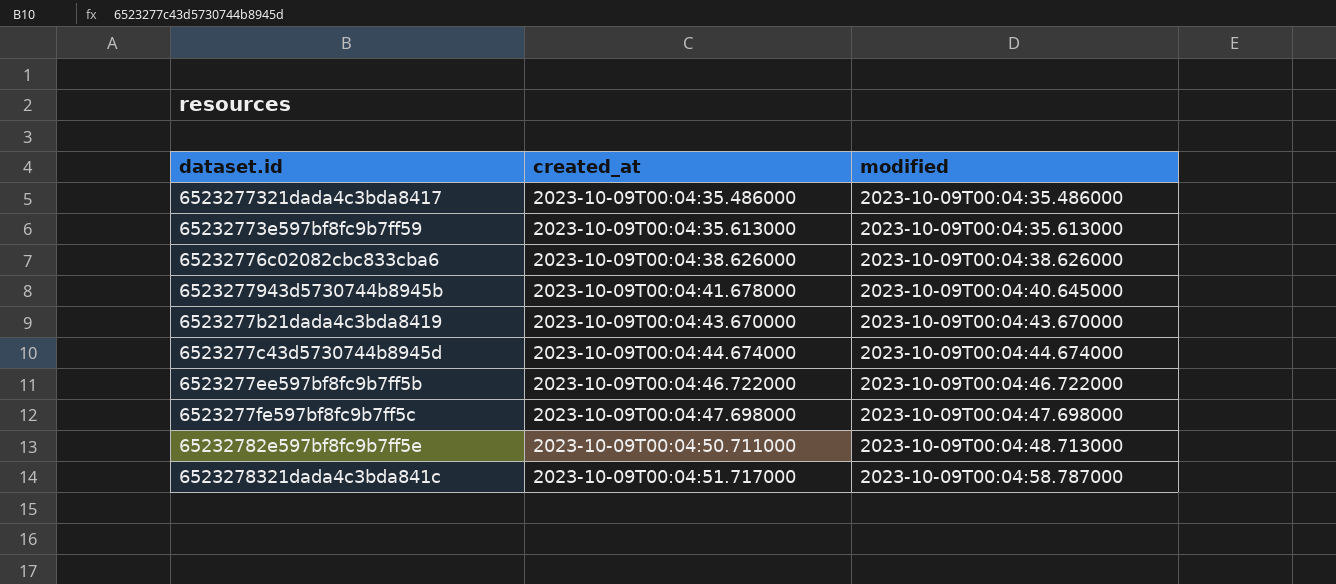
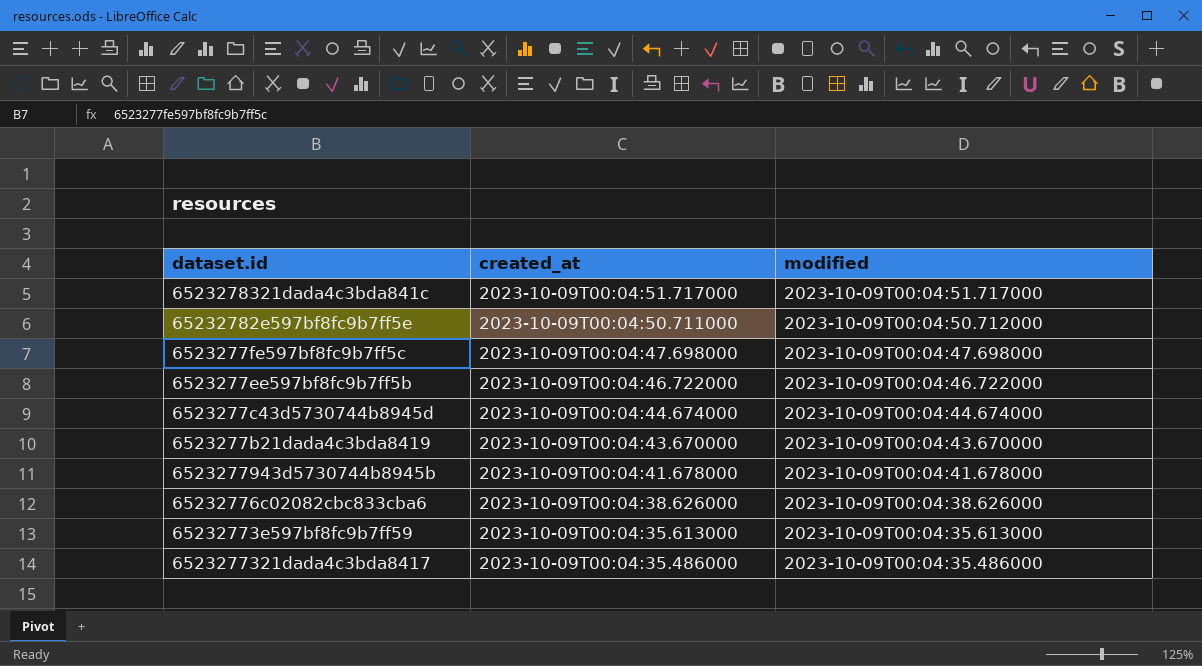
row order: created_at ascending -> created_at descending
6523278321dada4c3bda841c | modified: 2023-10-09T00:04:58.787000 -> 2023-10-09T00:04:51.717000
65232782e597bf8fc9b7ff5e | modified: 2023-10-09T00:04:48.713000 -> 2023-10-09T00:04:50.712000
6523277943d5730744b8945b | modified: 2023-10-09T00:04:40.645000 -> 2023-10-09T00:04:41.678000

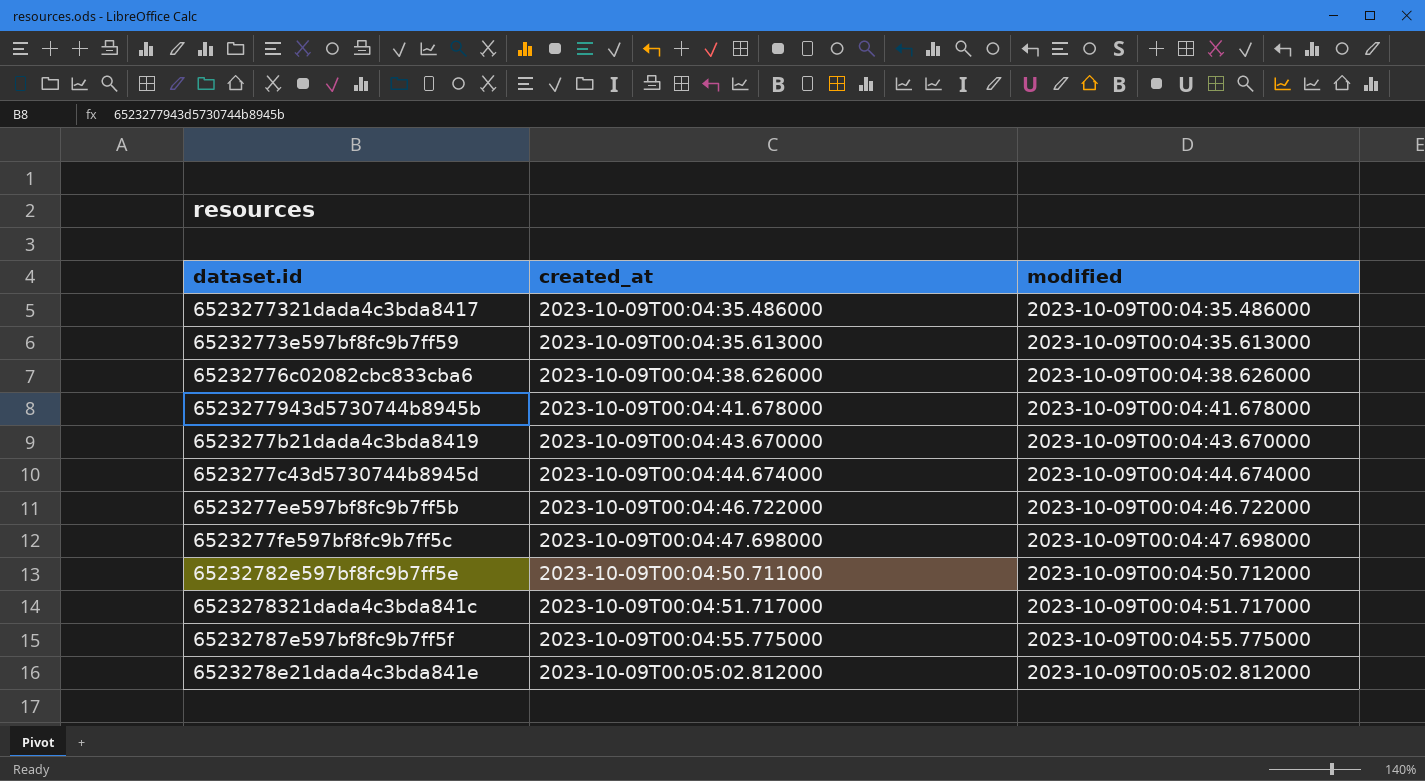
row order: created_at descending -> created_at ascending
row 65232787e597bf8fc9b7ff5f: none -> 2023-10-09T00:04:55.775000 | 2023-10-09T00:04:55.775000
row 6523278e21dada4c3bda841e: none -> 2023-10-09T00:05:02.812000 | 2023-10-09T00:05:02.812000

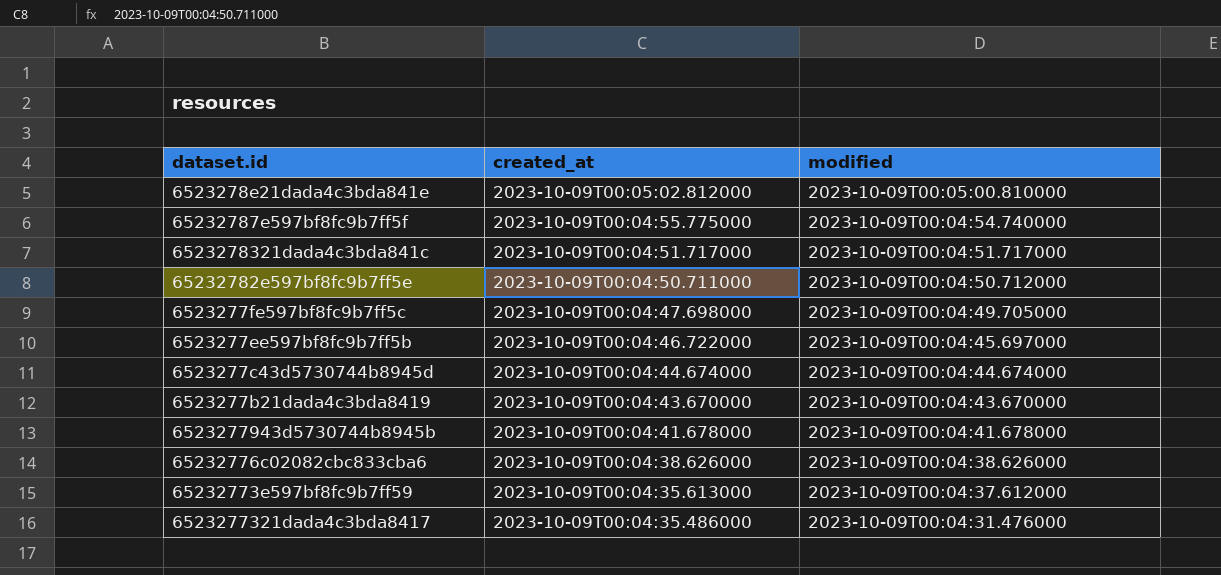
row order: created_at ascending -> created_at descending
6523278e21dada4c3bda841e | modified: 2023-10-09T00:05:02.812000 -> 2023-10-09T00:05:00.810000
65232787e597bf8fc9b7ff5f | modified: 2023-10-09T00:04:55.775000 -> 2023-10-09T00:04:54.740000
6523277fe597bf8fc9b7ff5c | modified: 2023-10-09T00:04:47.698000 -> 2023-10-09T00:04:49.705000
6523277ee597bf8fc9b7ff5b | modified: 2023-10-09T00:04:46.722000 -> 2023-10-09T00:04:45.697000
65232773e597bf8fc9b7ff59 | modified: 2023-10-09T00:04:35.613000 -> 2023-10-09T00:04:37.612000
6523277321dada4c3bda8417 | modified: 2023-10-09T00:04:35.486000 -> 2023-10-09T00:04:31.476000

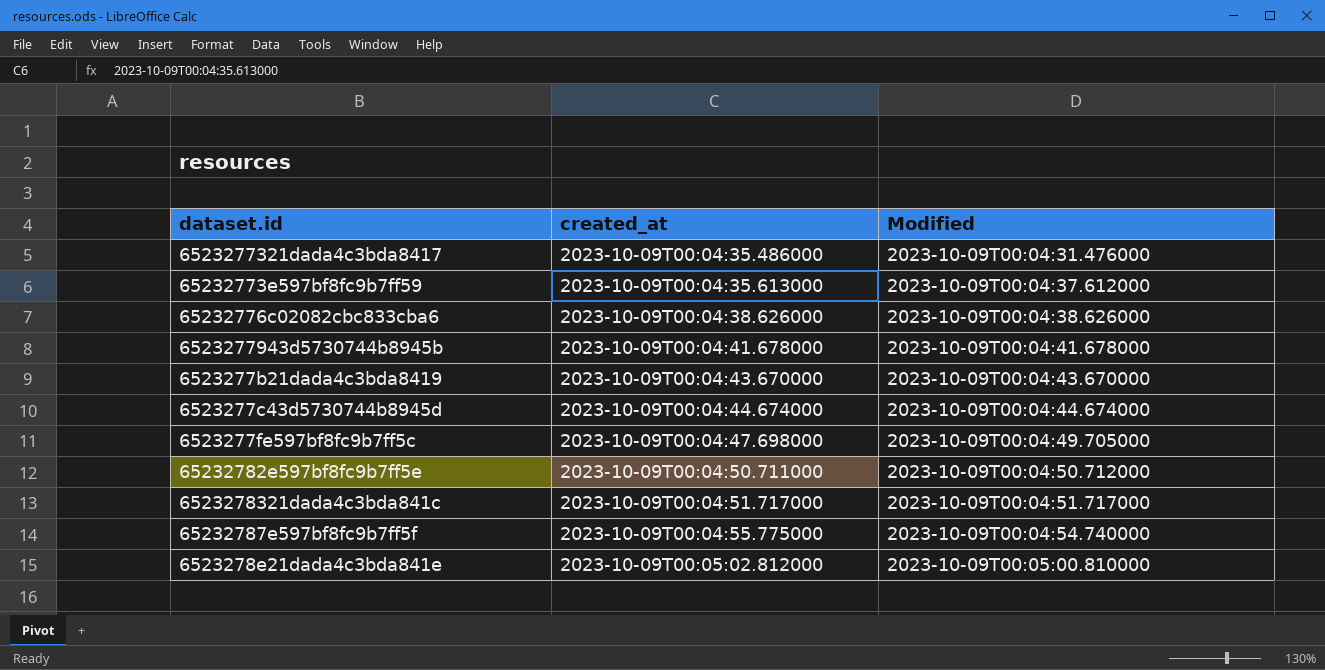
row order: created_at descending -> created_at ascending
column name: modified -> Modified
row 6523277ee597bf8fc9b7ff5b: 2023-10-09T00:04:46.722000 | 2023-10-09T00:04:45.697000 -> none

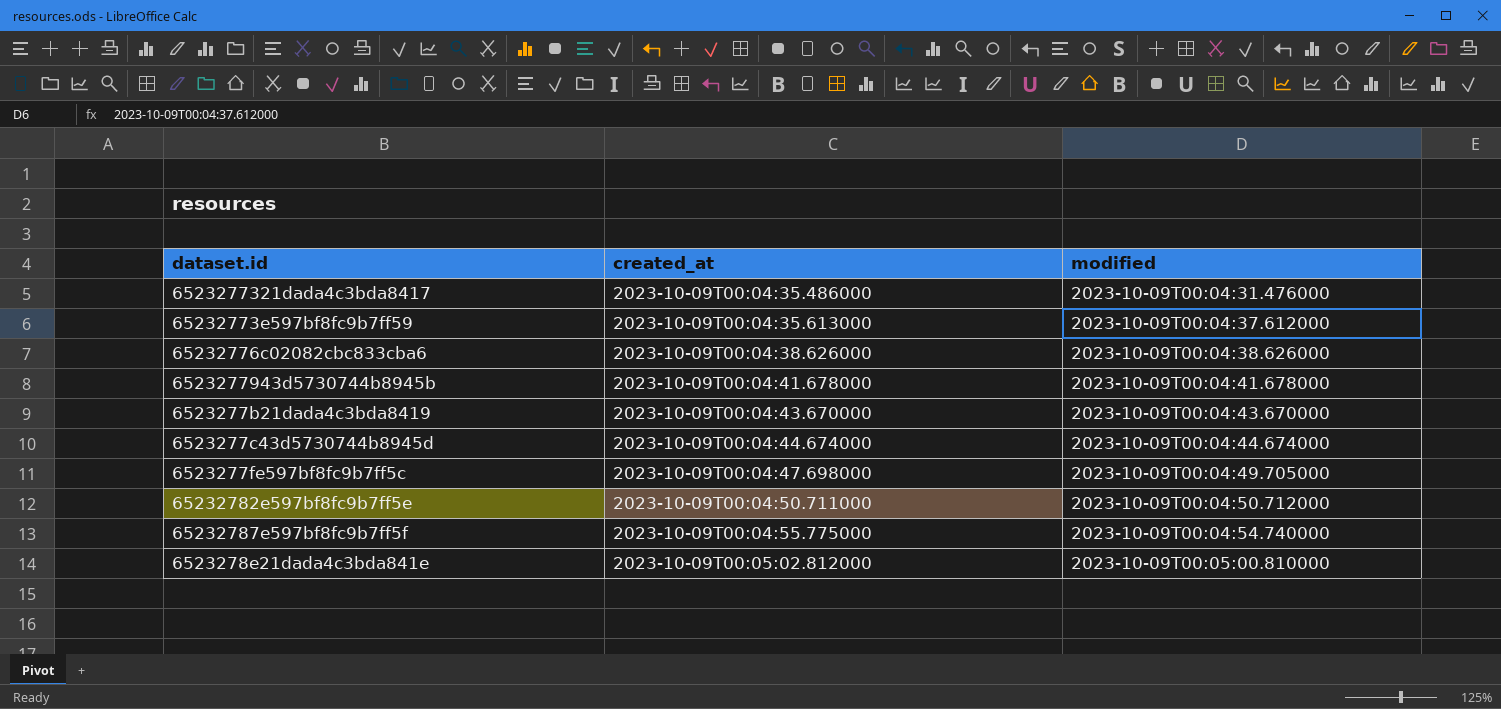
column name: Modified -> modified
row 6523278321dada4c3bda841c: 2023-10-09T00:04:51.717000 | 2023-10-09T00:04:51.717000 -> none

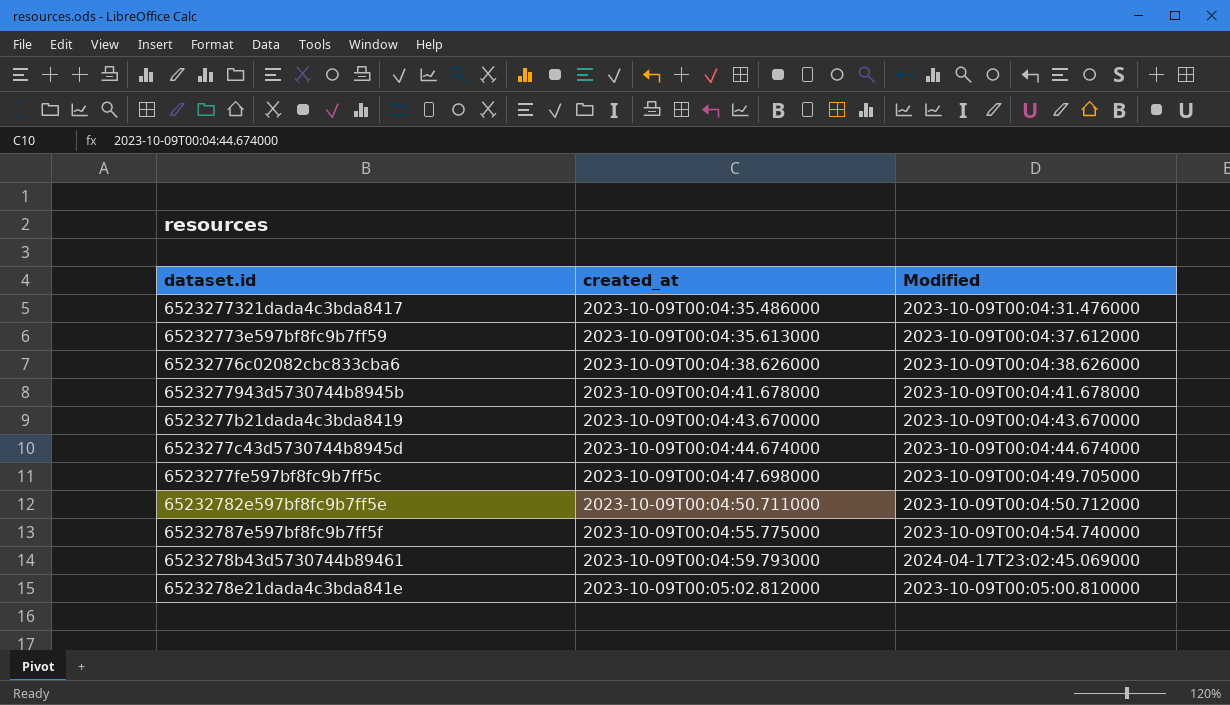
column name: modified -> Modified
row 6523278b43d5730744b89461: none -> 2023-10-09T00:04:59.793000 | 2024-04-17T23:02:45.069000

